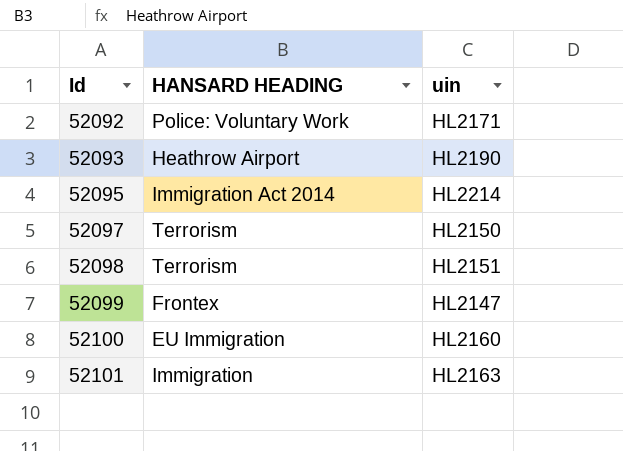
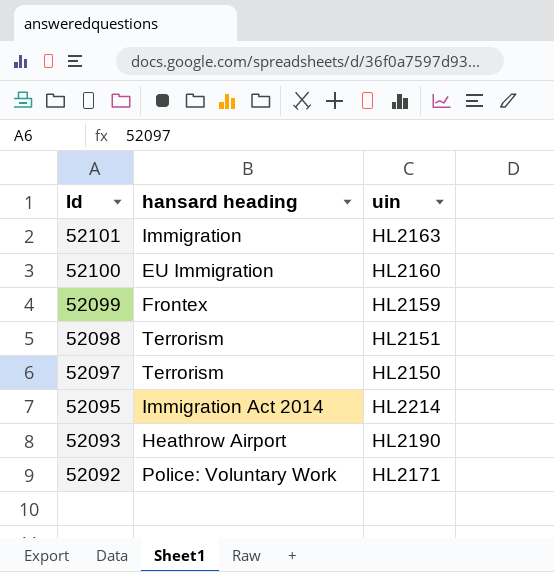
row order: Id ascending -> Id descending
column name: HANSARD HEADING -> hansard heading
52099 | uin: HL2147 -> HL2159

